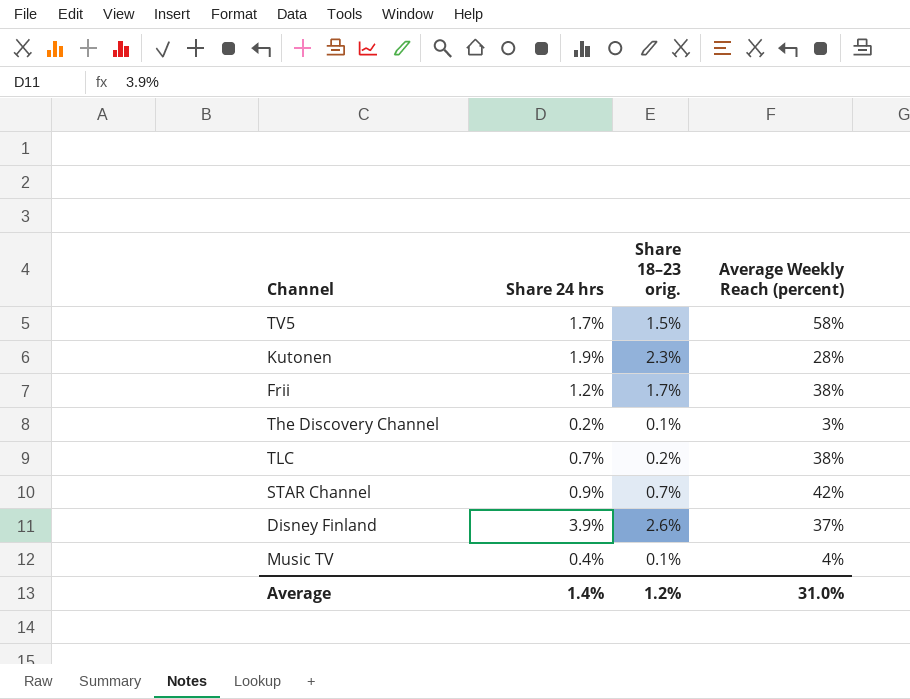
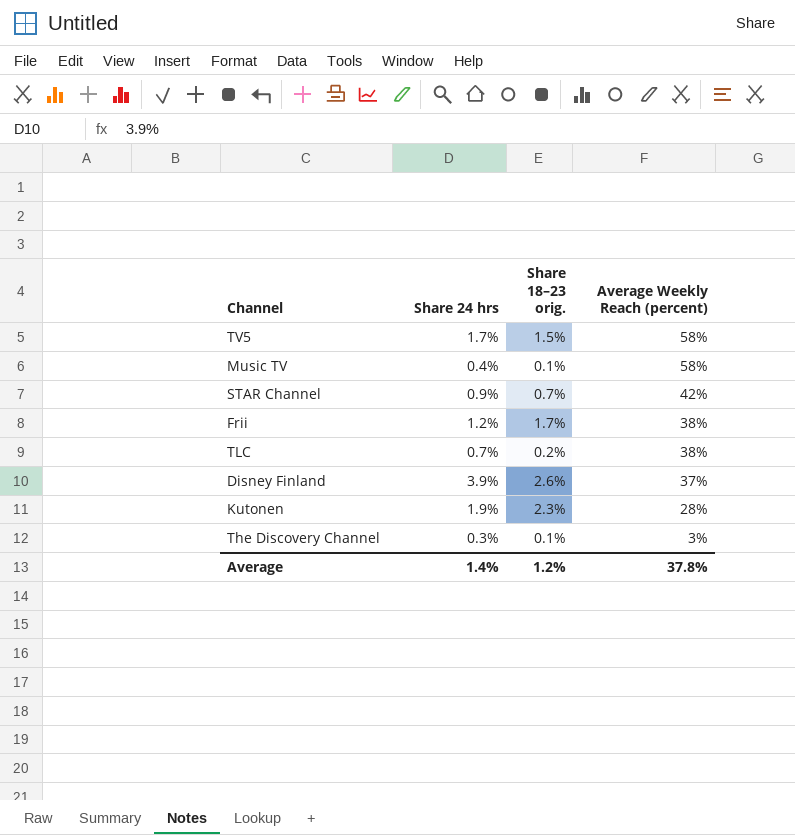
row order: none -> Average Weekly Reach (percent) descending
Music TV | Average Weekly Reach (percent): 4% -> 58%
The Discovery Channel | Share 24 hrs: 0.2% -> 0.3%
Average | Average Weekly Reach (percent): 31.0% -> 37.8%

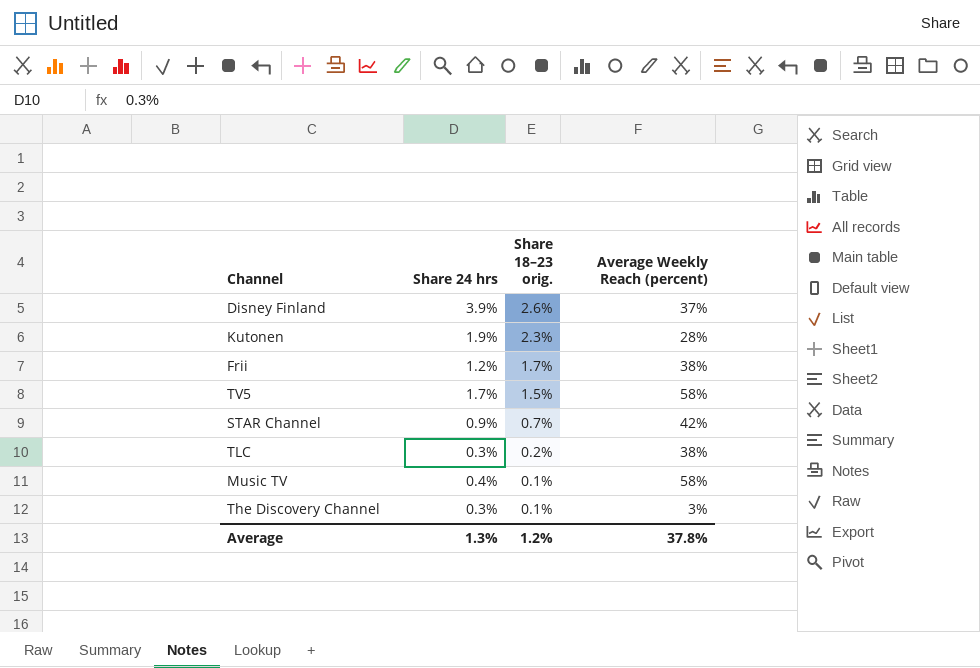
row order: Average Weekly Reach (percent) descending -> Share 18–23 orig. descending
TLC | Share 24 hrs: 0.7% -> 0.3%
Average | Share 24 hrs: 1.4% -> 1.3%

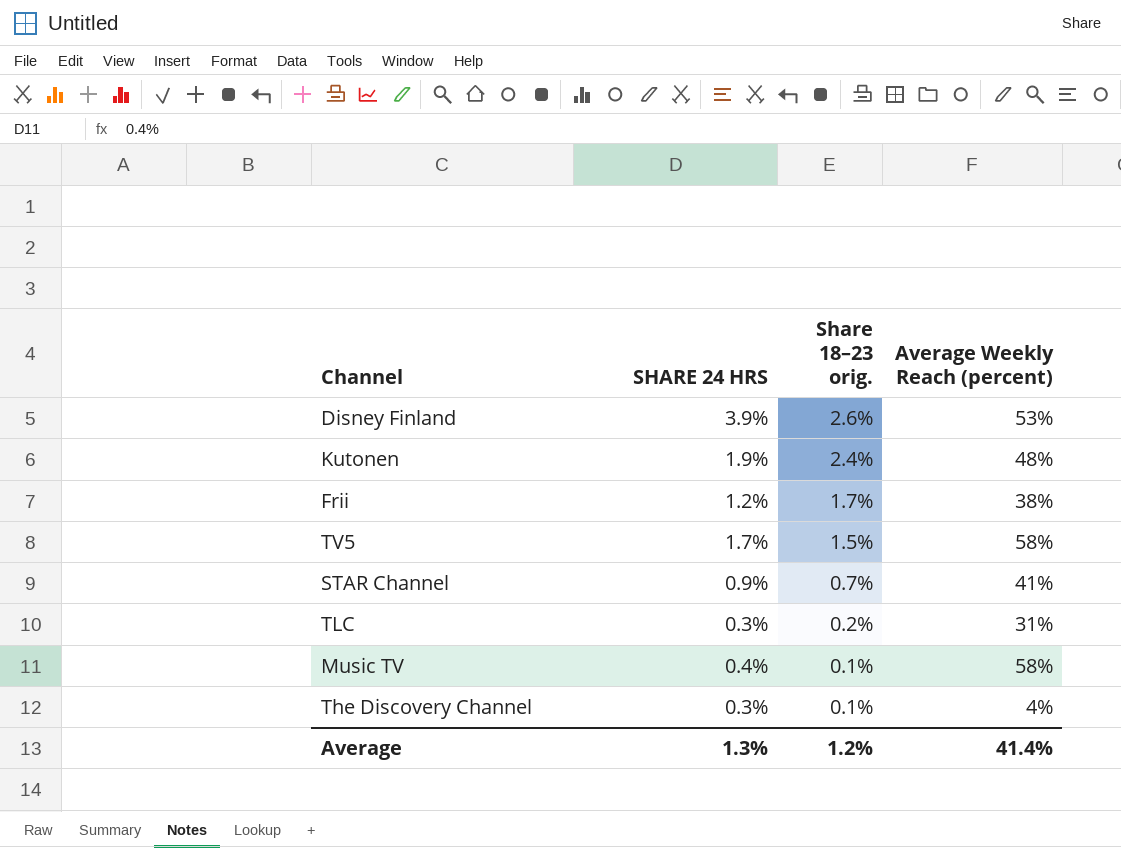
column name: Share 24 hrs -> SHARE 24 HRS
Disney Finland | Average Weekly Reach (percent): 37% -> 53%
Kutonen | Share 18–23 orig.: 2.3% -> 2.4%
Kutonen | Average Weekly Reach (percent): 28% -> 48%
STAR Channel | Average Weekly Reach (percent): 42% -> 41%
TLC | Average Weekly Reach (percent): 38% -> 31%
The Discovery Channel | Average Weekly Reach (percent): 3% -> 4%
Average | Average Weekly Reach (percent): 37.8% -> 41.4%

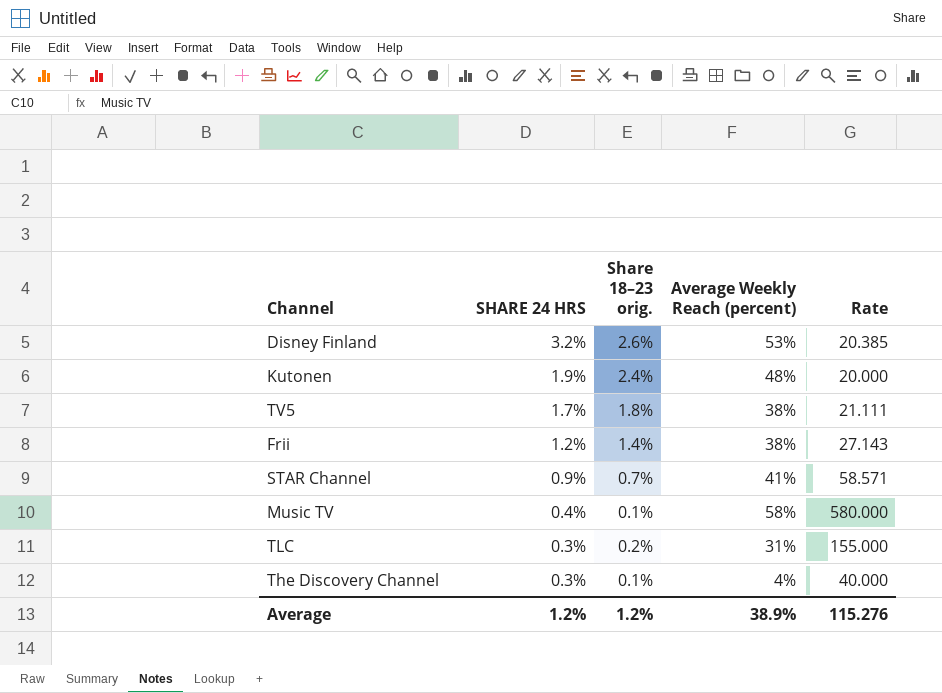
row order: Share 18–23 orig. descending -> SHARE 24 HRS descending
column Rate | formula: none -> [Average Weekly Reach (percent)] / [Share 18–23 orig.]
Disney Finland | SHARE 24 HRS: 3.9% -> 3.2%
TV5 | Share 18–23 orig.: 1.5% -> 1.8%
TV5 | Average Weekly Reach (percent): 58% -> 38%
Frii | Share 18–23 orig.: 1.7% -> 1.4%
Average | SHARE 24 HRS: 1.3% -> 1.2%
Average | Average Weekly Reach (percent): 41.4% -> 38.9%

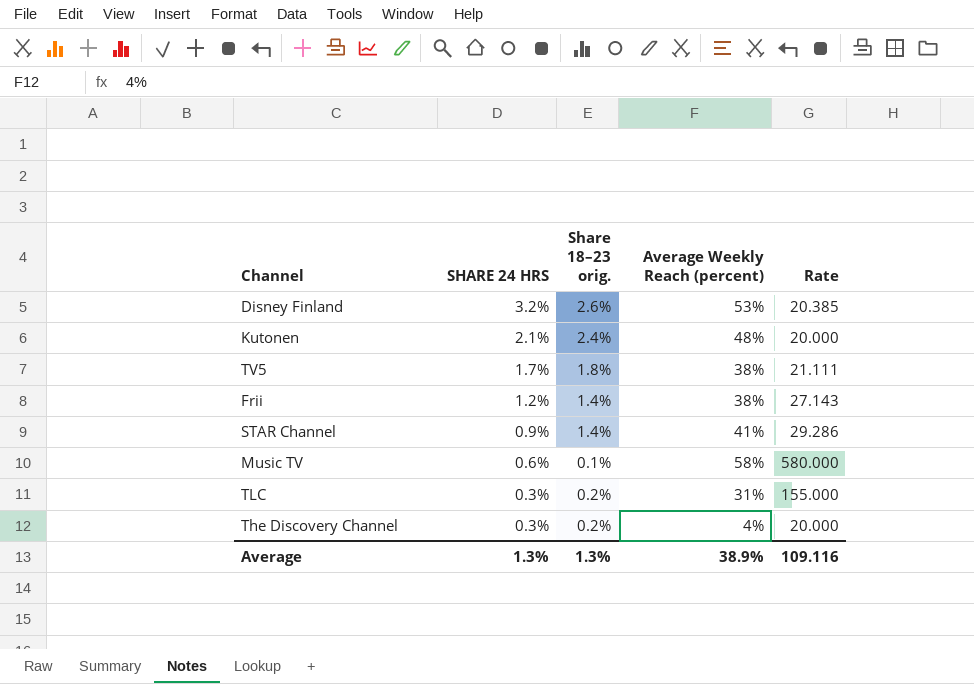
Kutonen | SHARE 24 HRS: 1.9% -> 2.1%
STAR Channel | Share 18–23 orig.: 0.7% -> 1.4%
STAR Channel | Rate: 58.571 -> 29.286
Music TV | SHARE 24 HRS: 0.4% -> 0.6%
The Discovery Channel | Share 18–23 orig.: 0.1% -> 0.2%
The Discovery Channel | Rate: 40.000 -> 20.000
Average | SHARE 24 HRS: 1.2% -> 1.3%
Average | Share 18–23 orig.: 1.2% -> 1.3%
Average | Rate: 115.276 -> 109.116

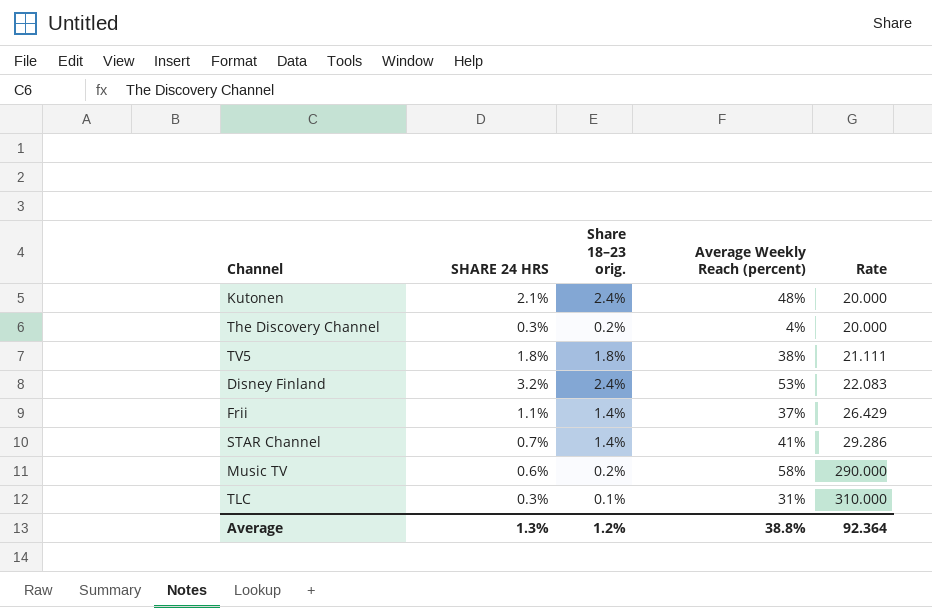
row order: SHARE 24 HRS descending -> Rate ascending
TV5 | SHARE 24 HRS: 1.7% -> 1.8%
Disney Finland | Share 18–23 orig.: 2.6% -> 2.4%
Disney Finland | Rate: 20.385 -> 22.083
Frii | SHARE 24 HRS: 1.2% -> 1.1%
Frii | Average Weekly Reach (percent): 38% -> 37%
Frii | Rate: 27.143 -> 26.429
STAR Channel | SHARE 24 HRS: 0.9% -> 0.7%
Music TV | Share 18–23 orig.: 0.1% -> 0.2%
Music TV | Rate: 580.000 -> 290.000
TLC | Share 18–23 orig.: 0.2% -> 0.1%
TLC | Rate: 155.000 -> 310.000
Average | Share 18–23 orig.: 1.3% -> 1.2%
Average | Average Weekly Reach (percent): 38.9% -> 38.8%
Average | Rate: 109.116 -> 92.364

